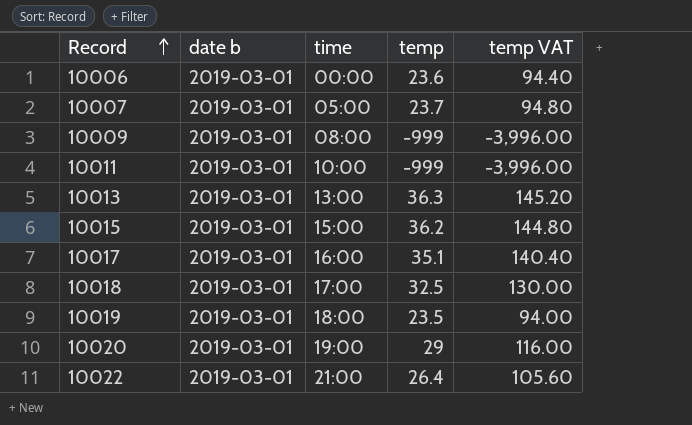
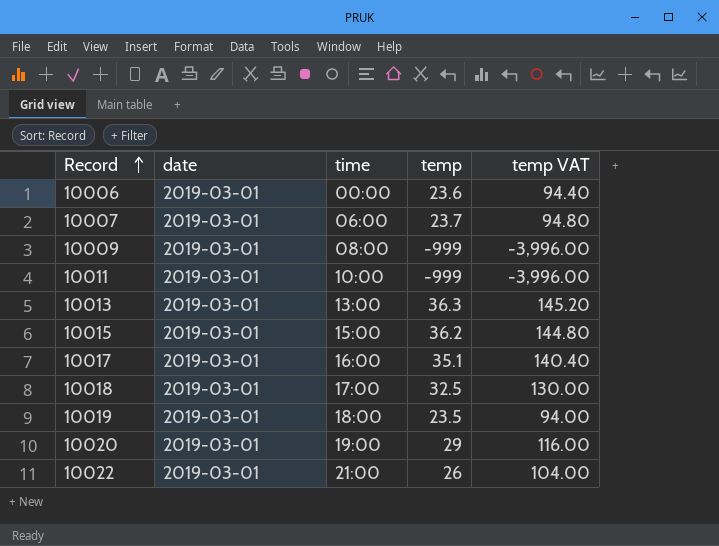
column name: date b -> date
10007 | time: 05:00 -> 06:00
10022 | temp: 26.4 -> 26
10022 | temp VAT: 105.60 -> 104.00

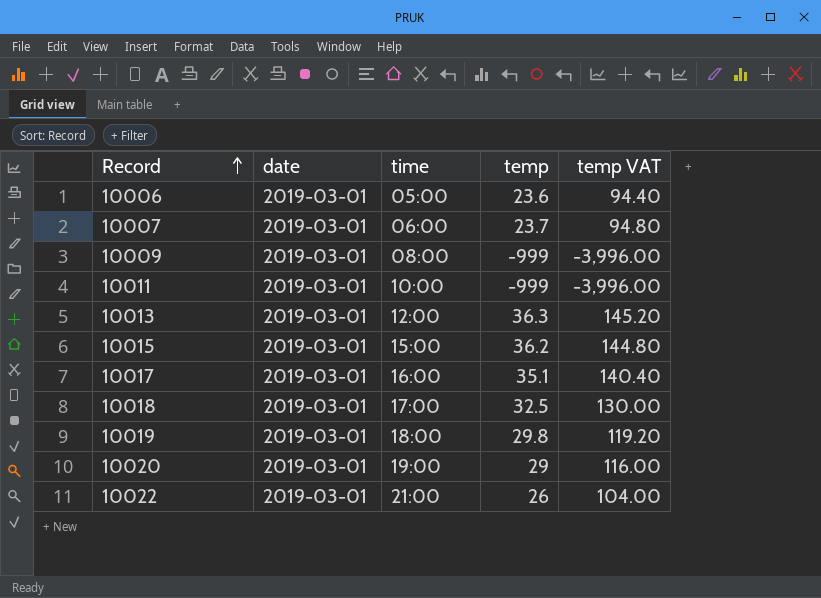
10006 | time: 00:00 -> 05:00
10013 | time: 13:00 -> 12:00
10019 | temp: 23.5 -> 29.8
10019 | temp VAT: 94.00 -> 119.20

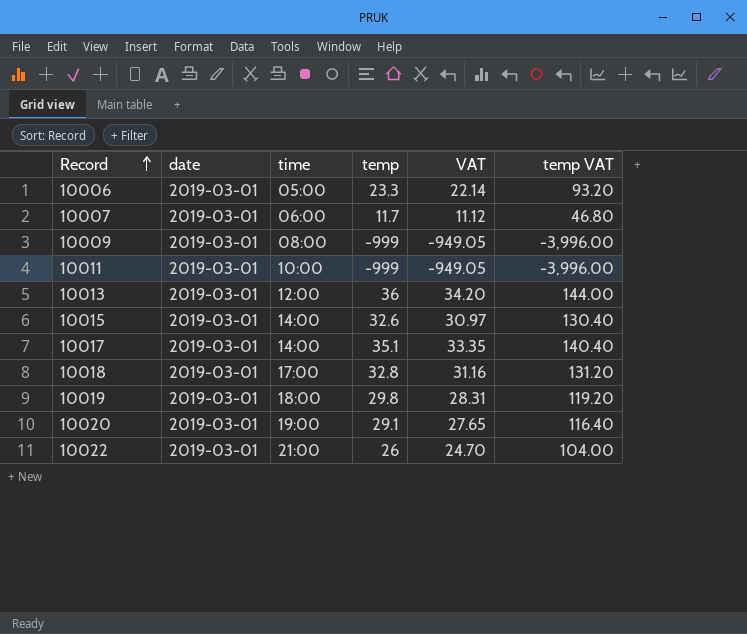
column VAT | formula: none -> [temp] * 0.95
10006 | temp: 23.6 -> 23.3
10006 | temp VAT: 94.40 -> 93.20
10007 | temp: 23.7 -> 11.7
10007 | temp VAT: 94.80 -> 46.80
10013 | temp: 36.3 -> 36
10013 | temp VAT: 145.20 -> 144.00
10015 | time: 15:00 -> 14:00
10015 | temp: 36.2 -> 32.6
10015 | temp VAT: 144.80 -> 130.40
10017 | time: 16:00 -> 14:00
10018 | temp: 32.5 -> 32.8
10018 | temp VAT: 130.00 -> 131.20
10020 | temp: 29 -> 29.1
10020 | temp VAT: 116.00 -> 116.40

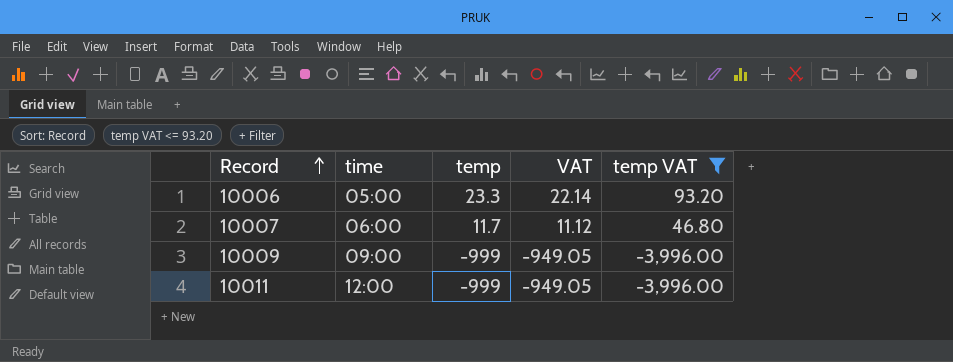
filter: none -> temp VAT <= 93.20
column date | position: 2 -> none
10009 | time: 08:00 -> 09:00
10011 | time: 10:00 -> 12:00

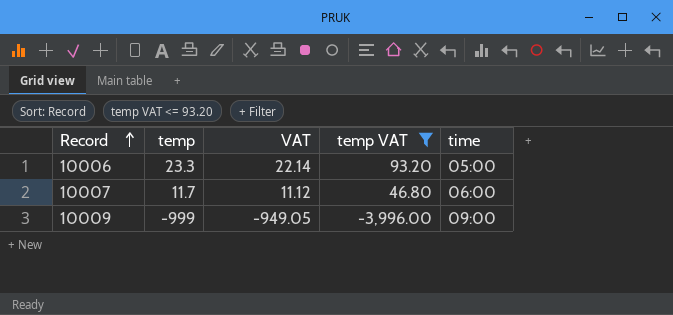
column time | position: 2 -> 5
row 10011: 12:00 | -999 | -949.05 | -3,996.00 -> none

